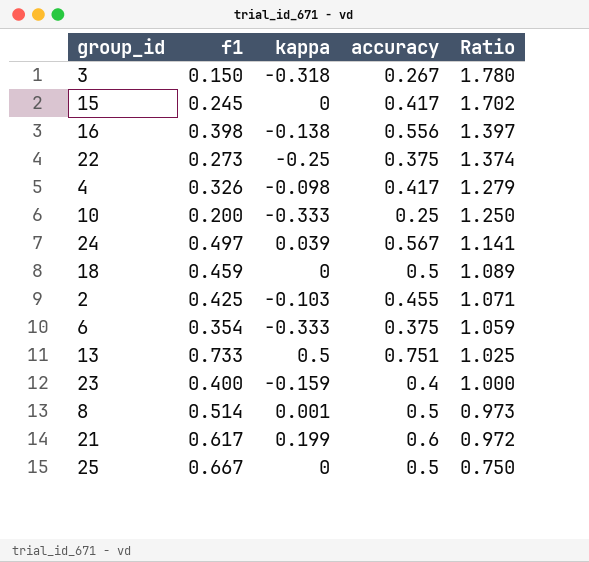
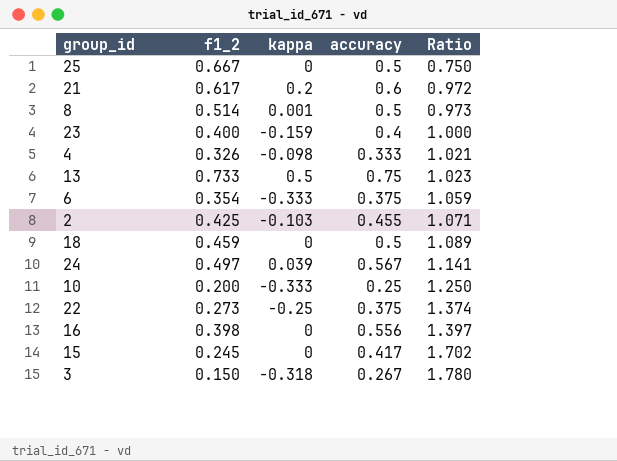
row order: Ratio descending -> Ratio ascending
column name: f1 -> f1_2
21 | kappa: 0.199 -> 0.2
4 | accuracy: 0.417 -> 0.333
4 | Ratio: 1.279 -> 1.021
13 | accuracy: 0.751 -> 0.75
13 | Ratio: 1.025 -> 1.023
16 | kappa: -0.138 -> 0

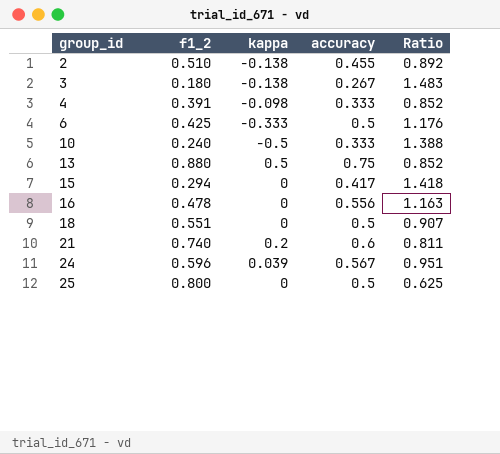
row order: Ratio ascending -> group_id ascending
row 8: 0.514 | 0.001 | 0.5 | 0.973 -> none
row 23: 0.400 | -0.159 | 0.4 | 1.000 -> none
row 22: 0.273 | -0.25 | 0.375 | 1.374 -> none
2 | f1_2: 0.425 -> 0.510
2 | kappa: -0.103 -> -0.138
2 | Ratio: 1.071 -> 0.892
3 | f1_2: 0.150 -> 0.180
3 | kappa: -0.318 -> -0.138
3 | Ratio: 1.780 -> 1.483
4 | f1_2: 0.326 -> 0.391
4 | Ratio: 1.021 -> 0.852
6 | f1_2: 0.354 -> 0.425
6 | accuracy: 0.375 -> 0.5
6 | Ratio: 1.059 -> 1.176
10 | f1_2: 0.200 -> 0.240
10 | kappa: -0.333 -> -0.5
10 | accuracy: 0.25 -> 0.333
10 | Ratio: 1.250 -> 1.388
13 | f1_2: 0.733 -> 0.880
13 | Ratio: 1.023 -> 0.852
15 | f1_2: 0.245 -> 0.294
15 | Ratio: 1.702 -> 1.418
16 | f1_2: 0.398 -> 0.478
16 | Ratio: 1.397 -> 1.163
18 | f1_2: 0.459 -> 0.551
18 | Ratio: 1.089 -> 0.907
21 | f1_2: 0.617 -> 0.740
21 | Ratio: 0.972 -> 0.811
24 | f1_2: 0.497 -> 0.596
24 | Ratio: 1.141 -> 0.951
25 | f1_2: 0.667 -> 0.800
25 | Ratio: 0.750 -> 0.625

